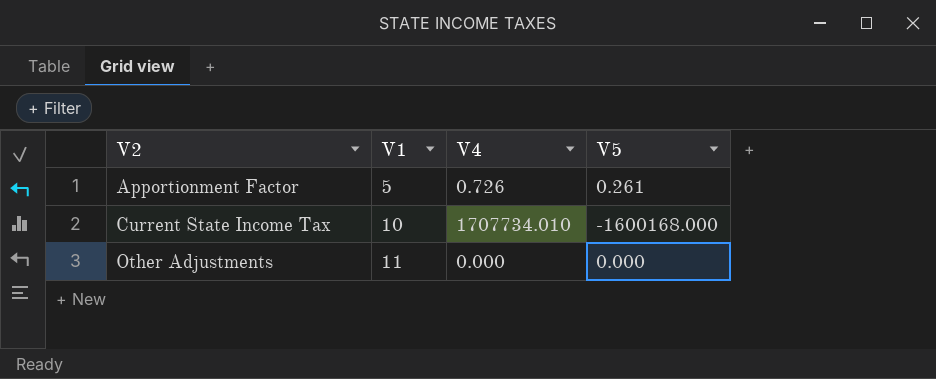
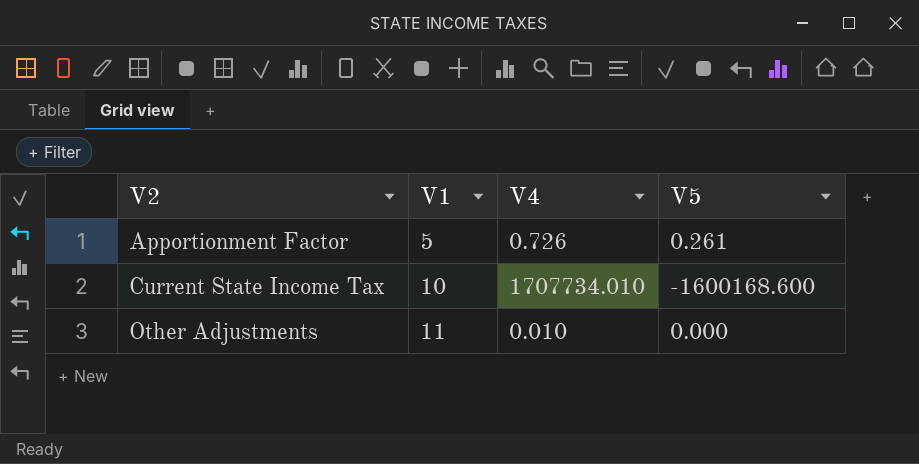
Current State Income Tax | V5: -1600168.000 -> -1600168.600
Other Adjustments | V4: 0.000 -> 0.010

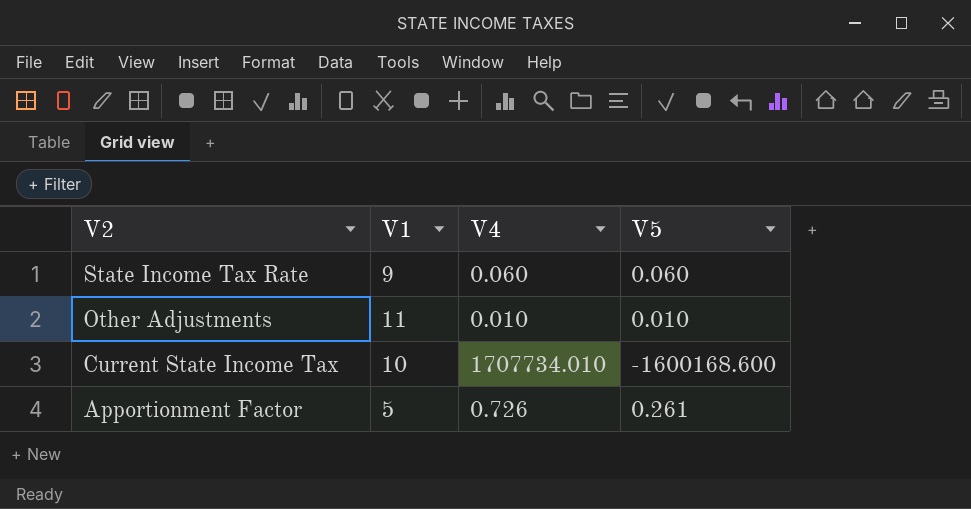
row order: V2 ascending -> V2 descending
row State Income Tax Rate: none -> 9 | 0.060 | 0.060
Other Adjustments | V5: 0.000 -> 0.010

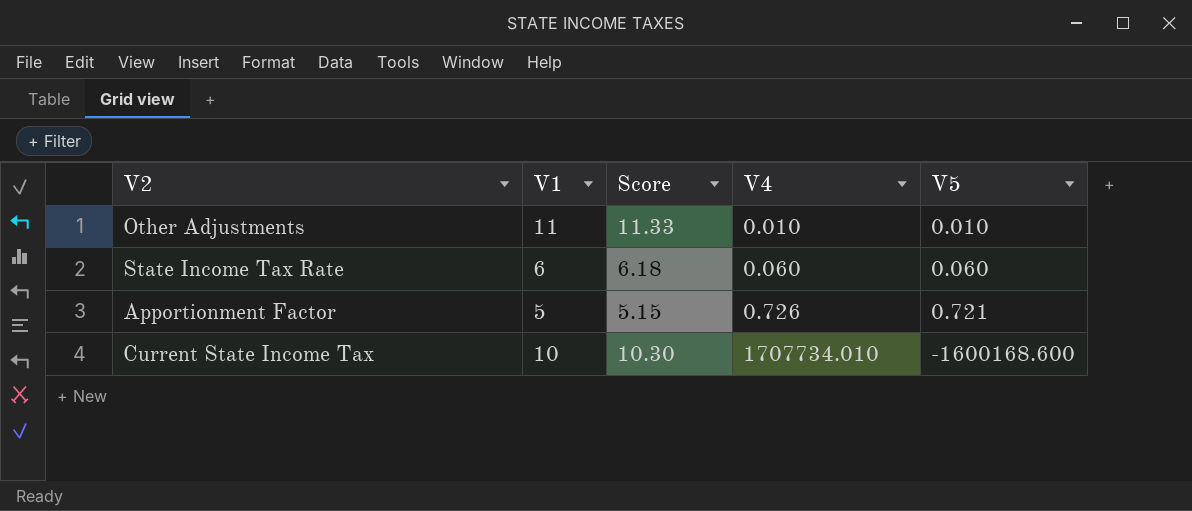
row order: V2 descending -> V4 ascending
column Score | formula: none -> [V1] * 1.03
State Income Tax Rate | V1: 9 -> 6
Apportionment Factor | V5: 0.261 -> 0.721

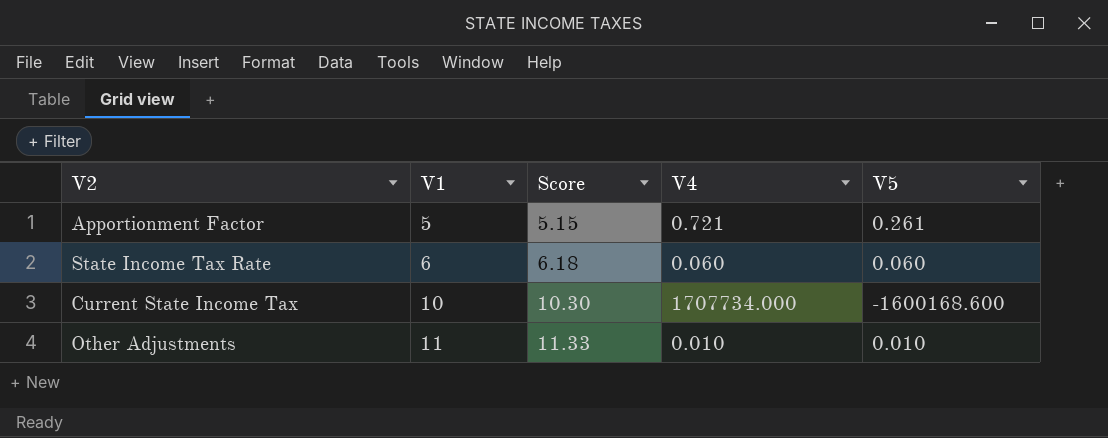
row order: V4 ascending -> V1 ascending
Apportionment Factor | V4: 0.726 -> 0.721
Apportionment Factor | V5: 0.721 -> 0.261
Current State Income Tax | V4: 1707734.010 -> 1707734.000

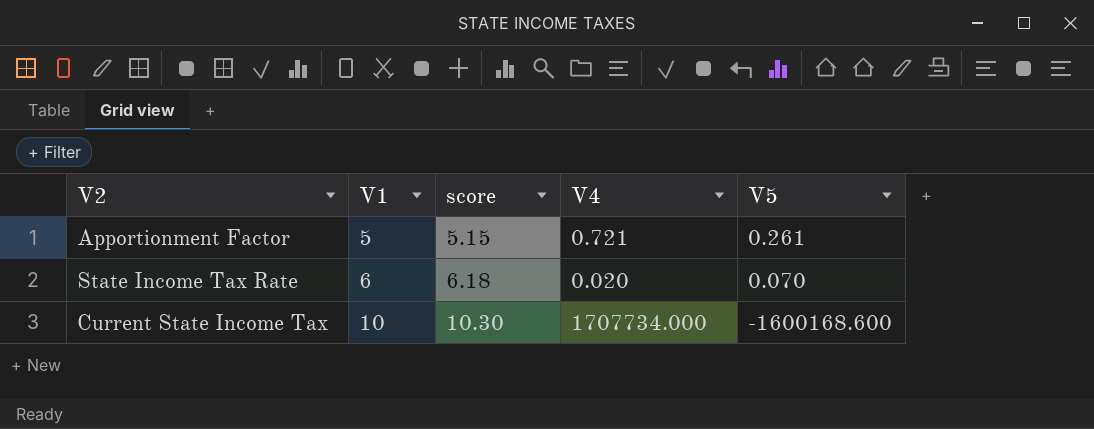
column name: Score -> score
row Other Adjustments: 11 | 11.33 | 0.010 | 0.010 -> none
State Income Tax Rate | V4: 0.060 -> 0.020
State Income Tax Rate | V5: 0.060 -> 0.070

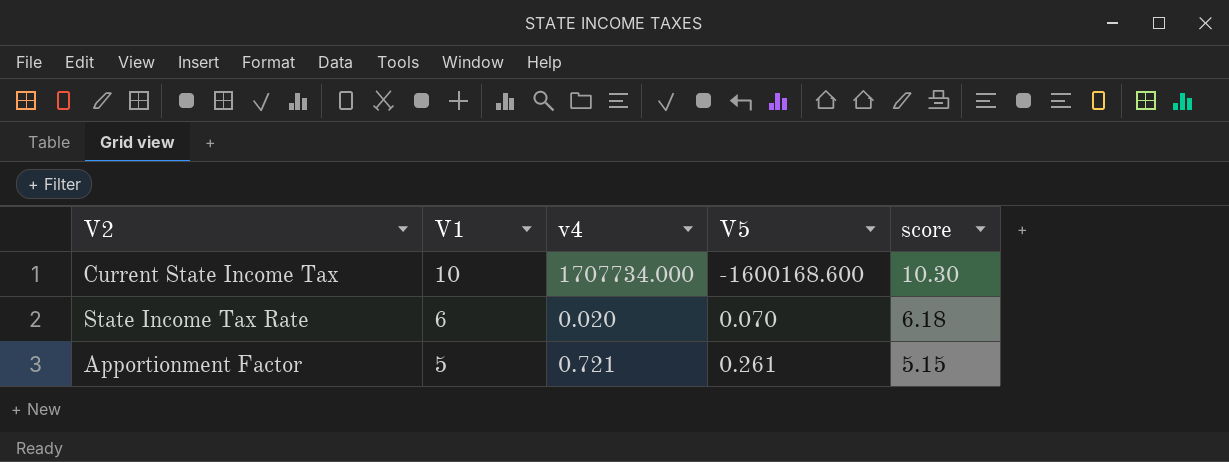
row order: V1 ascending -> V1 descending
column name: V4 -> v4
column score | position: 3 -> 5

